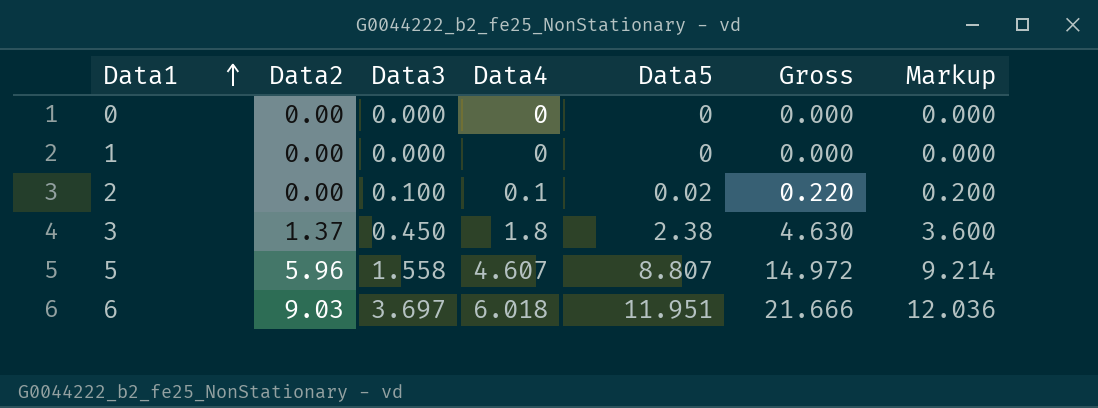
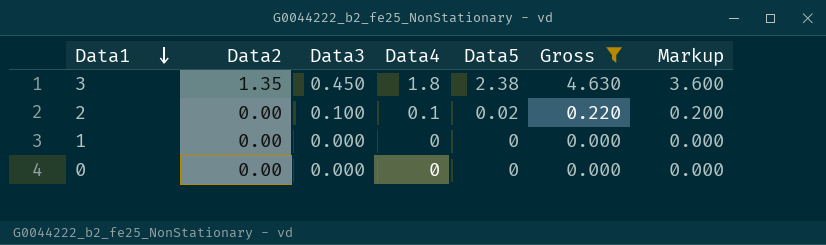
filter: none -> Gross <= 4.630
row order: Data1 ascending -> Data1 descending
3 | Data2: 1.37 -> 1.35

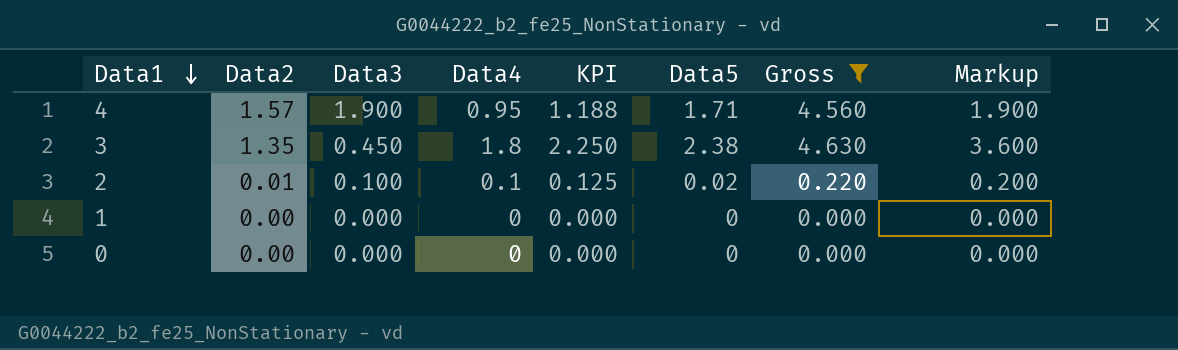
column KPI | formula: none -> [Data4] * 1.25
row 4: none -> 1.57 | 1.900 | 0.95 | 1.188 | 1.71 | 4.560 | 1.900
2 | Data2: 0.00 -> 0.01

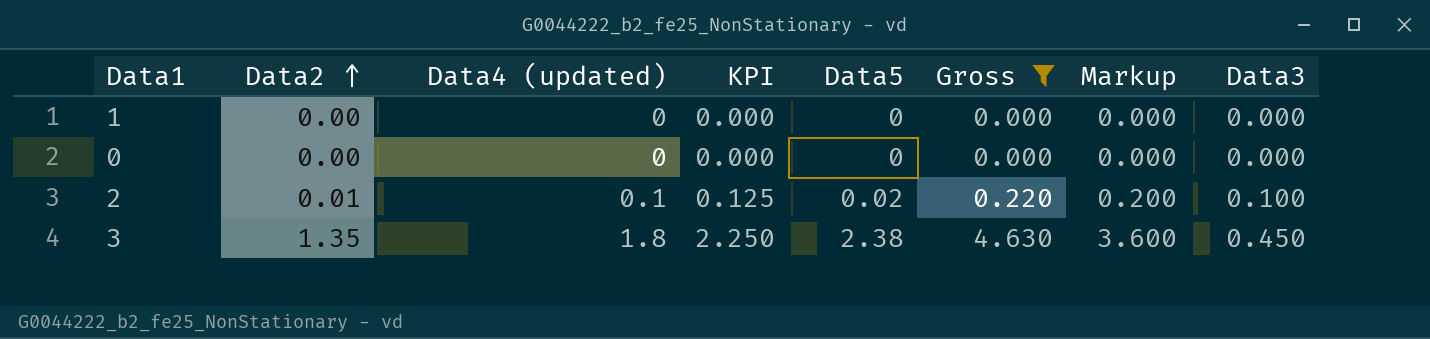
row order: Data1 descending -> Data2 ascending
column name: Data4 -> Data4 (updated)
column Data3 | position: 3 -> 8
row 4: 1.57 | 1.900 | 0.95 | 1.188 | 1.71 | 4.560 | 1.900 -> none

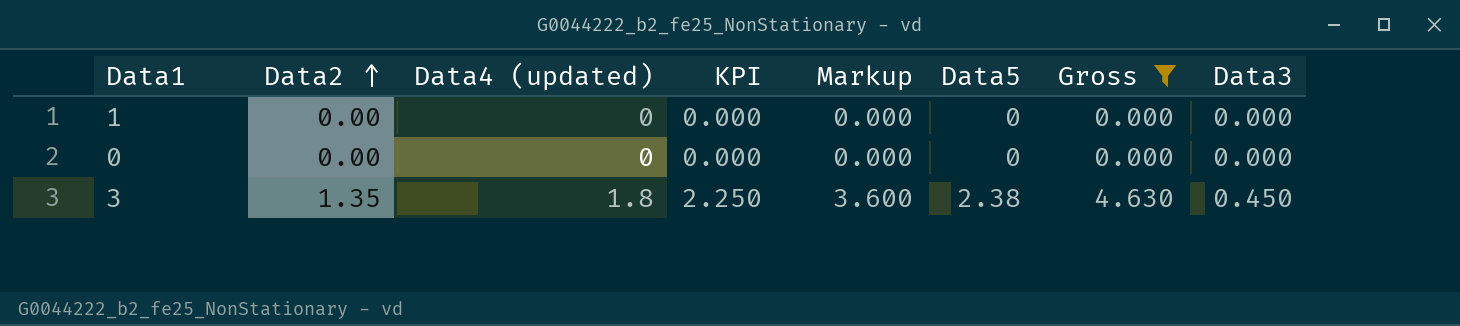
column Markup | position: 7 -> 5
row 2: 0.01 | 0.1 | 0.125 | 0.02 | 0.220 | 0.200 | 0.100 -> none

